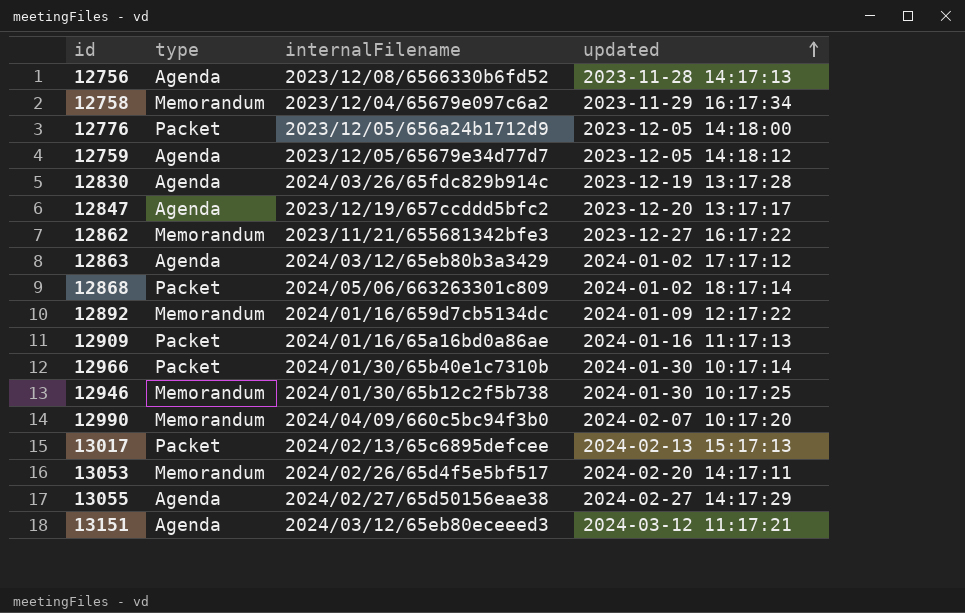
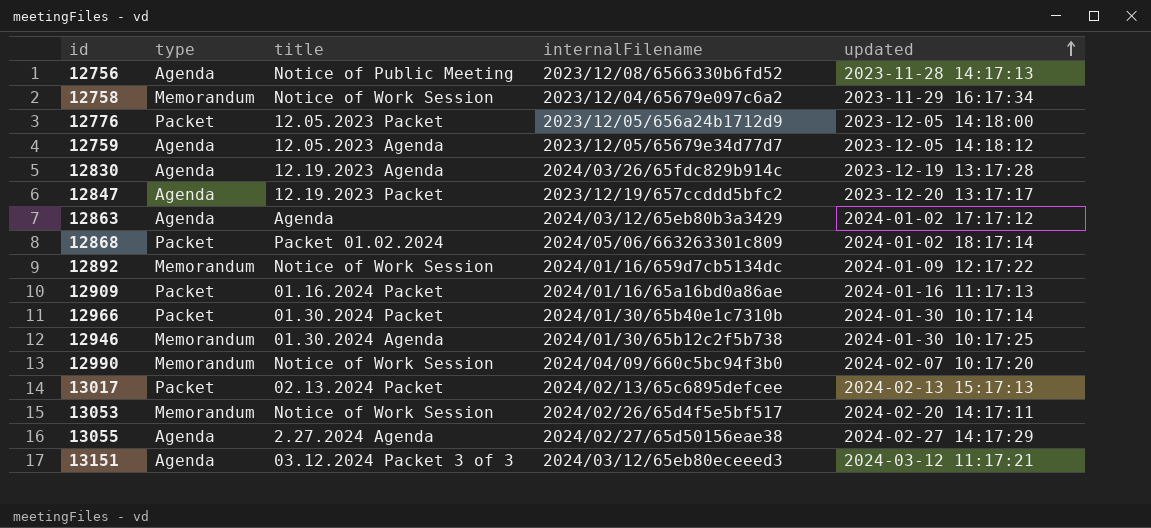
column title | position: none -> 3
row 12862: Memorandum | 2023/11/21/655681342bfe3 | 2023-12-27 16:17:22 -> none

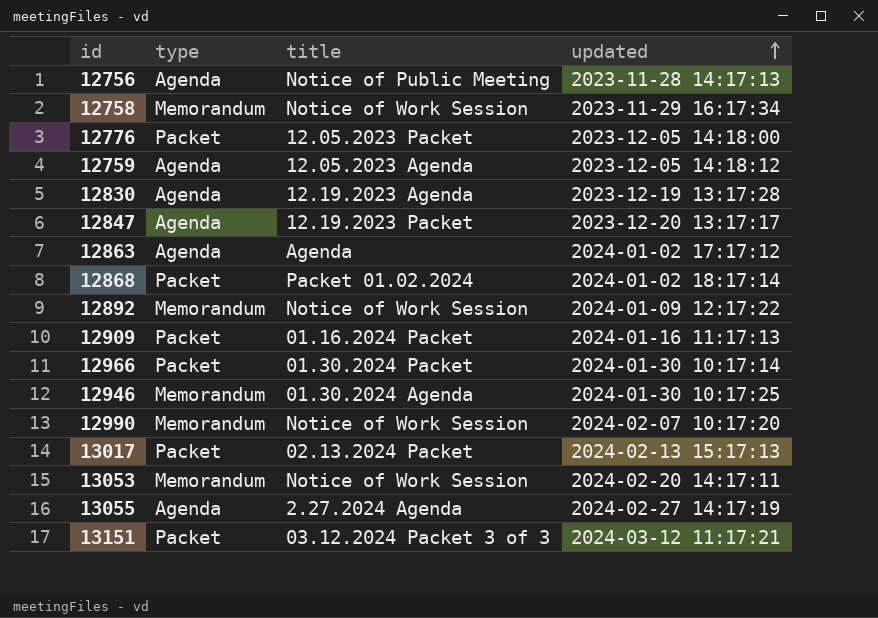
column internalFilename | position: 4 -> none
13055 | updated: 2024-02-27 14:17:29 -> 2024-02-27 14:17:19
13151 | type: Agenda -> Packet

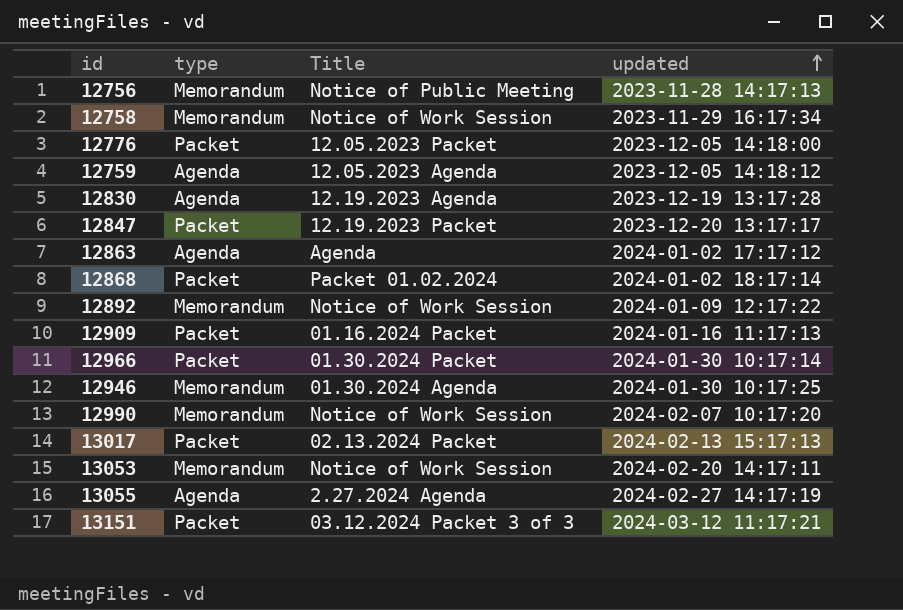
column name: title -> Title
12756 | type: Agenda -> Memorandum
12847 | type: Agenda -> Packet

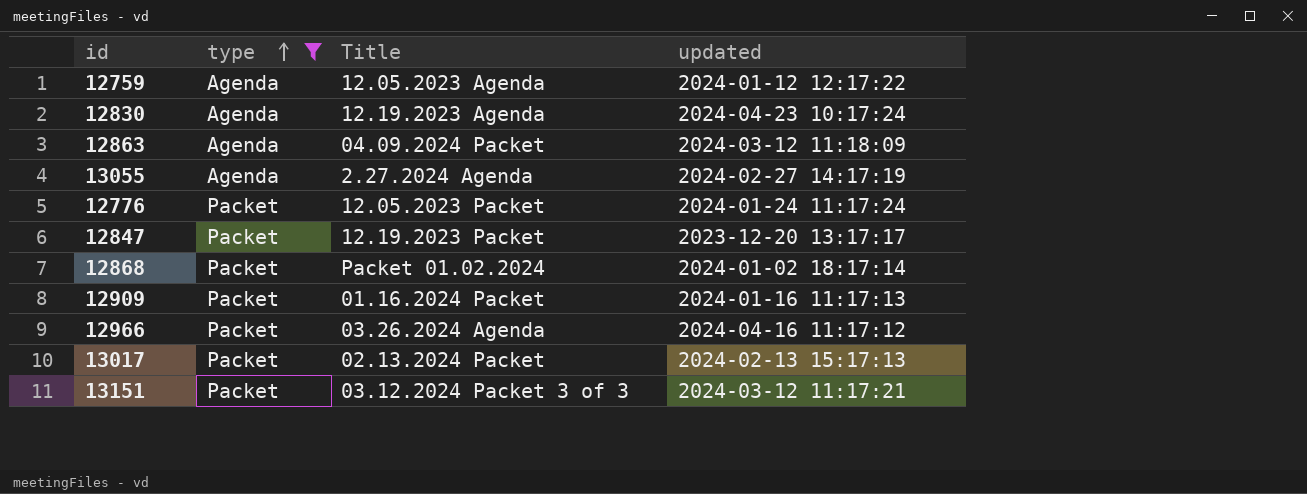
filter: none -> type != Memorandum
row order: updated ascending -> type ascending
12759 | updated: 2023-12-05 14:18:12 -> 2024-01-12 12:17:22
12830 | updated: 2023-12-19 13:17:28 -> 2024-04-23 10:17:24
12863 | Title: Agenda -> 04.09.2024 Packet
12863 | updated: 2024-01-02 17:17:12 -> 2024-03-12 11:18:09
12776 | updated: 2023-12-05 14:18:00 -> 2024-01-24 11:17:24
12966 | Title: 01.30.2024 Packet -> 03.26.2024 Agenda
12966 | updated: 2024-01-30 10:17:14 -> 2024-04-16 11:17:12

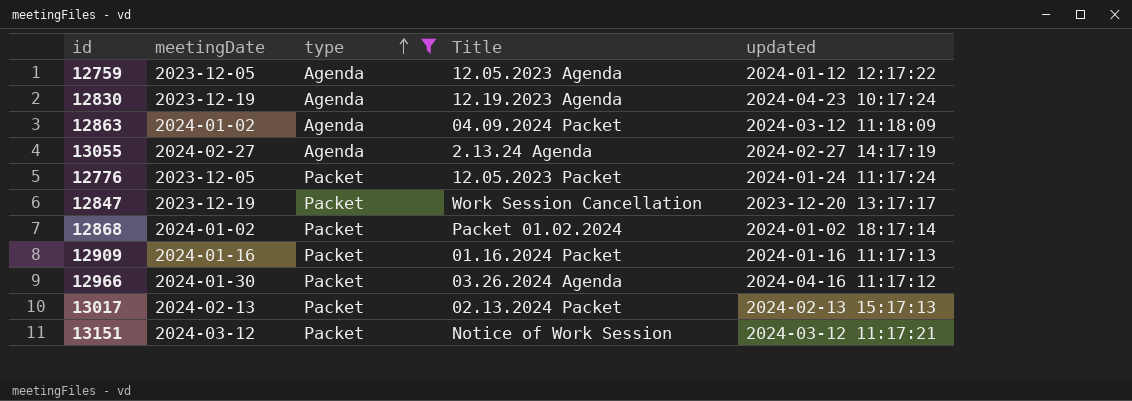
column meetingDate | position: none -> 2
13055 | Title: 2.27.2024 Agenda -> 2.13.24 Agenda
12847 | Title: 12.19.2023 Packet -> Work Session Cancellation
13151 | Title: 03.12.2024 Packet 3 of 3 -> Notice of Work Session

